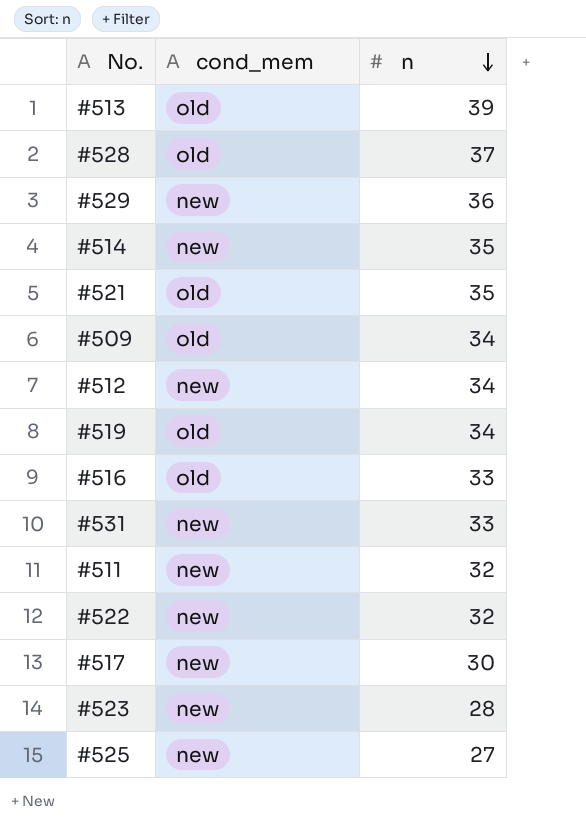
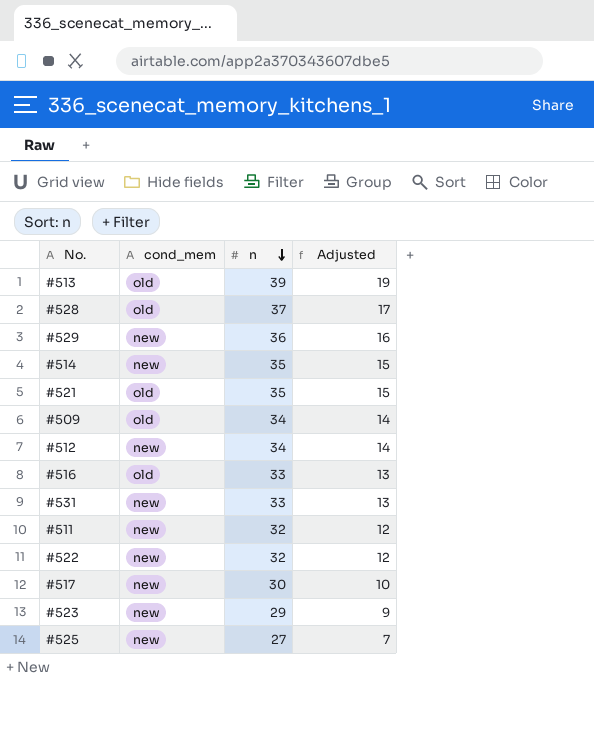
column Adjusted | formula: none -> [n] - 20
row #519: old | 34 -> none
#523 | n: 28 -> 29

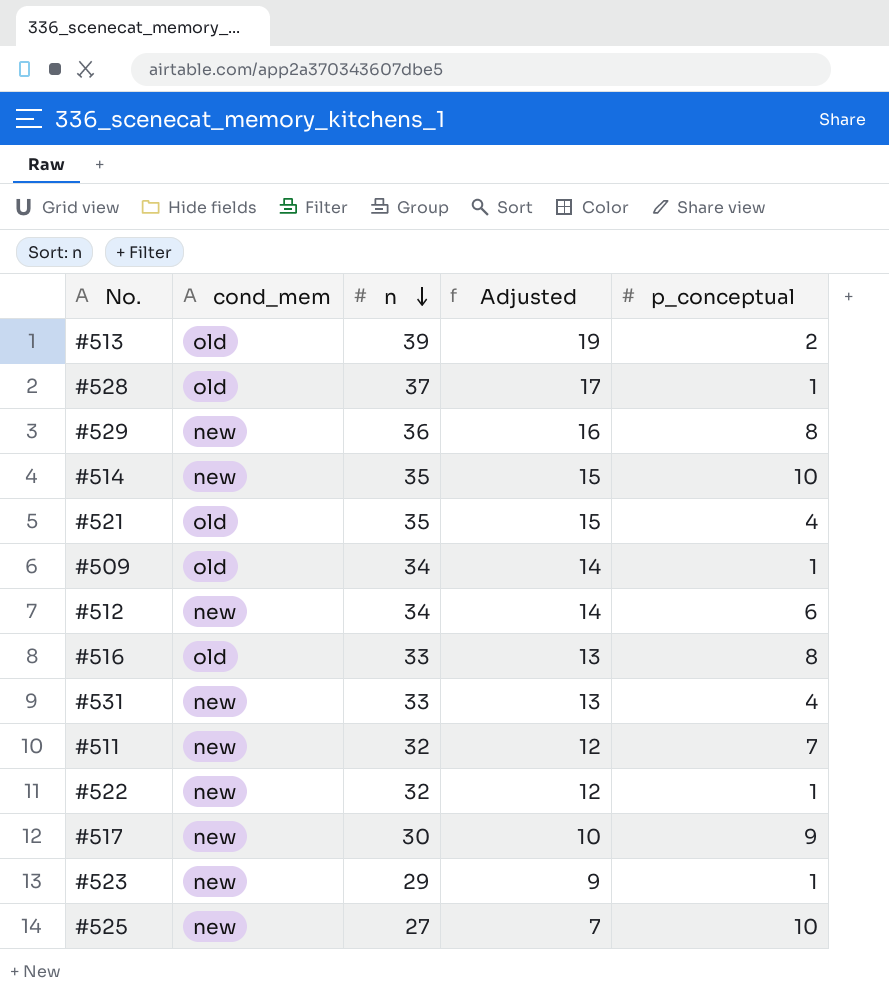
column p_conceptual | position: none -> 5

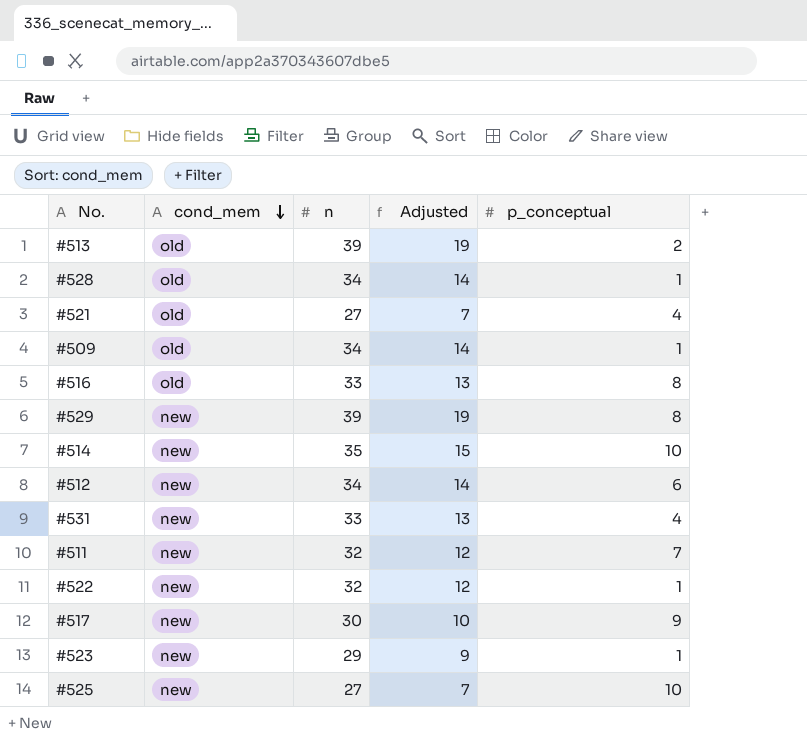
row order: n descending -> cond_mem descending
#528 | n: 37 -> 34
#528 | Adjusted: 17 -> 14
#521 | n: 35 -> 27
#521 | Adjusted: 15 -> 7
#529 | n: 36 -> 39
#529 | Adjusted: 16 -> 19

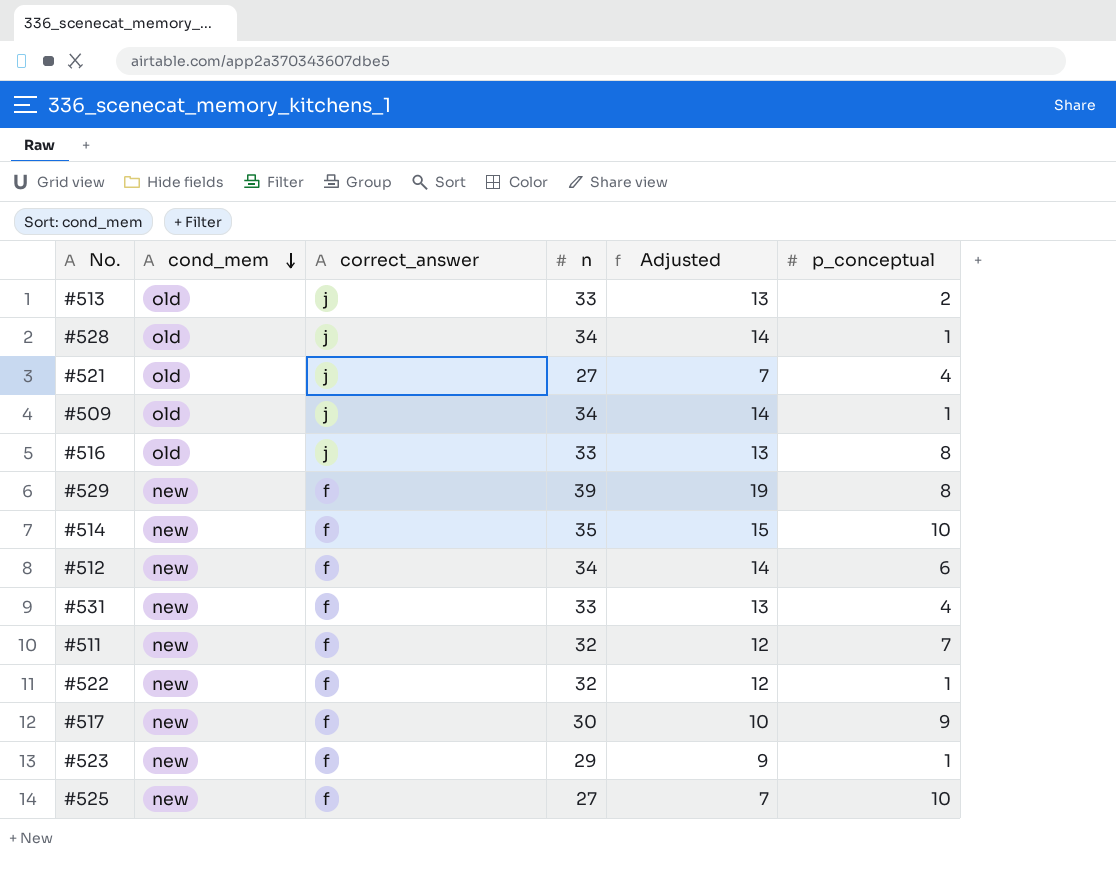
column correct_answer | position: none -> 3
#513 | n: 39 -> 33
#513 | Adjusted: 19 -> 13

